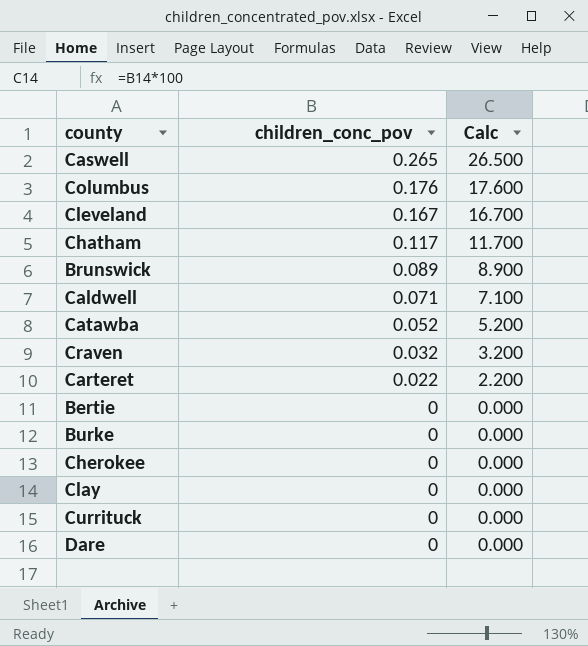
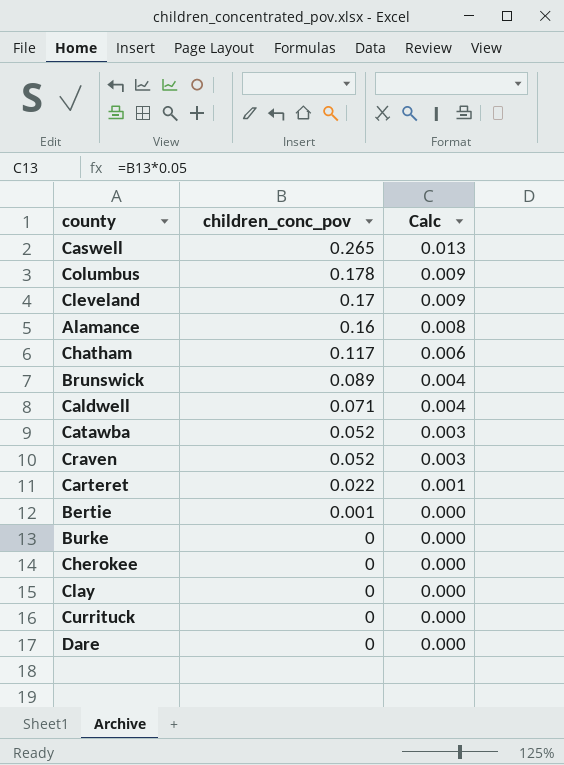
column Calc | formula: [children_conc_pov] * 100 -> [children_conc_pov] * 0.05
Columbus | children_conc_pov: 0.176 -> 0.178
Cleveland | children_conc_pov: 0.167 -> 0.17
row Alamance: none -> 0.16 | 0.008
Craven | children_conc_pov: 0.032 -> 0.052
Bertie | children_conc_pov: 0 -> 0.001

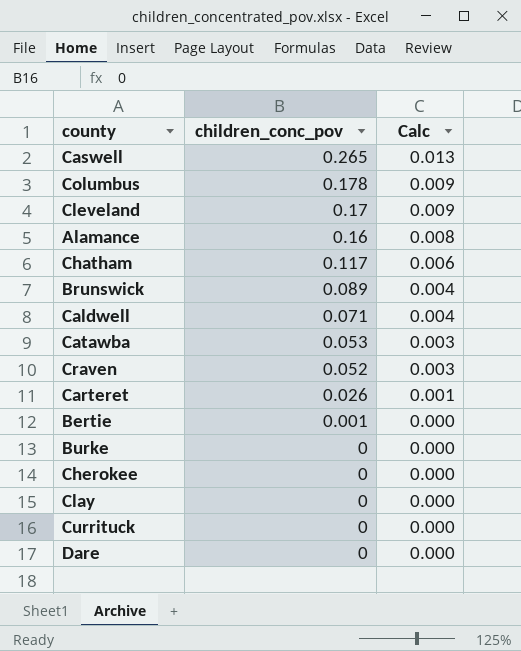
Catawba | children_conc_pov: 0.052 -> 0.053
Carteret | children_conc_pov: 0.022 -> 0.026

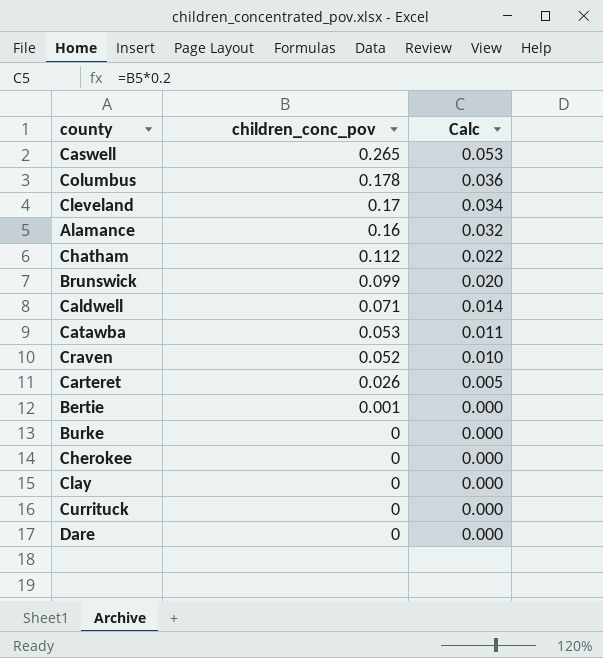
column Calc | formula: [children_conc_pov] * 0.05 -> [children_conc_pov] * 0.2
Chatham | children_conc_pov: 0.117 -> 0.112
Brunswick | children_conc_pov: 0.089 -> 0.099

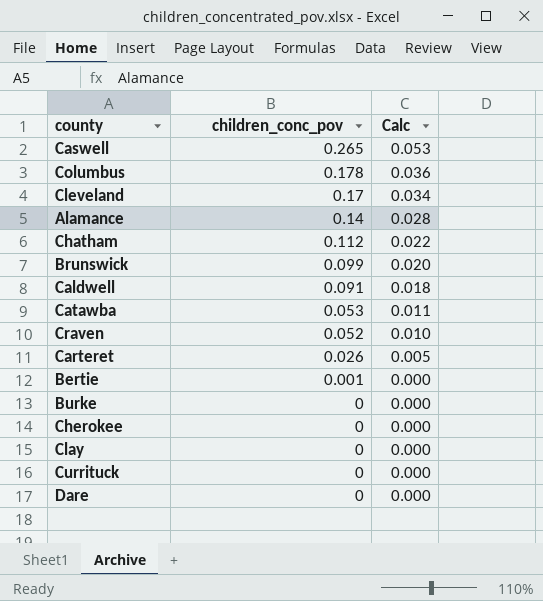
Alamance | children_conc_pov: 0.16 -> 0.14
Alamance | Calc: 0.032 -> 0.028
Caldwell | children_conc_pov: 0.071 -> 0.091
Caldwell | Calc: 0.014 -> 0.018

